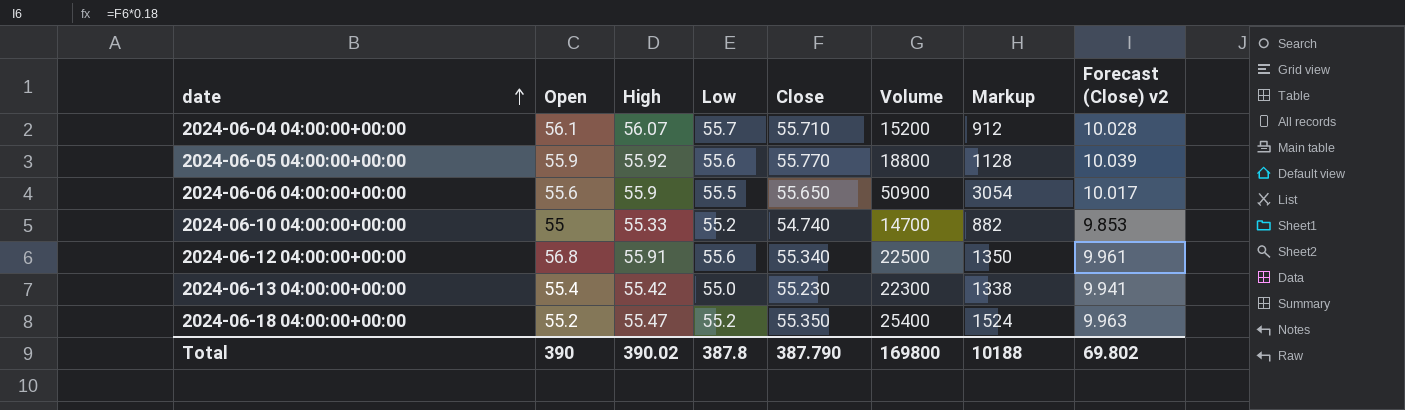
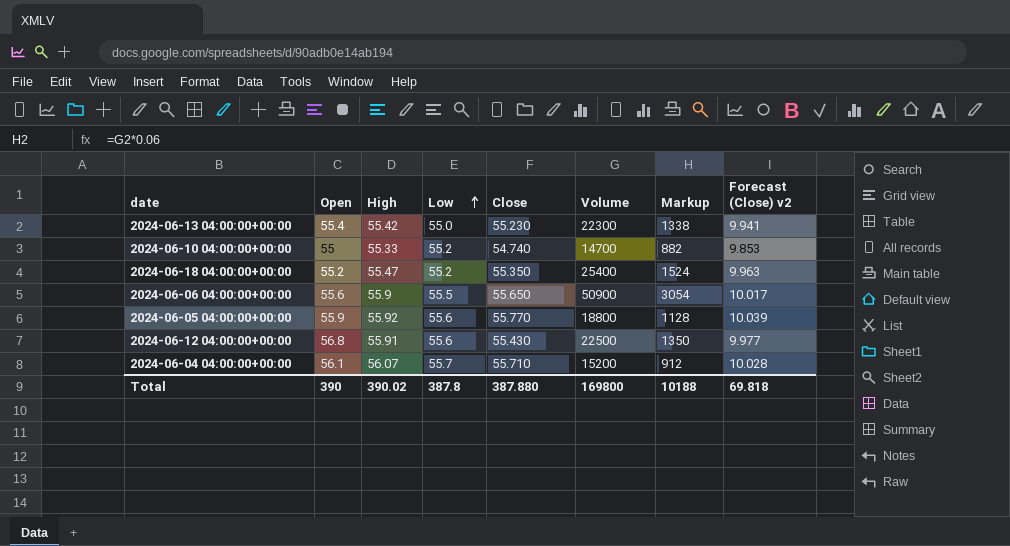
row order: date ascending -> Low ascending
2024-06-12 04:00:00+00:00 | Close: 55.340 -> 55.430
2024-06-12 04:00:00+00:00 | Forecast (Close) v2: 9.961 -> 9.977
Total | Close: 387.790 -> 387.880
Total | Forecast (Close) v2: 69.802 -> 69.818

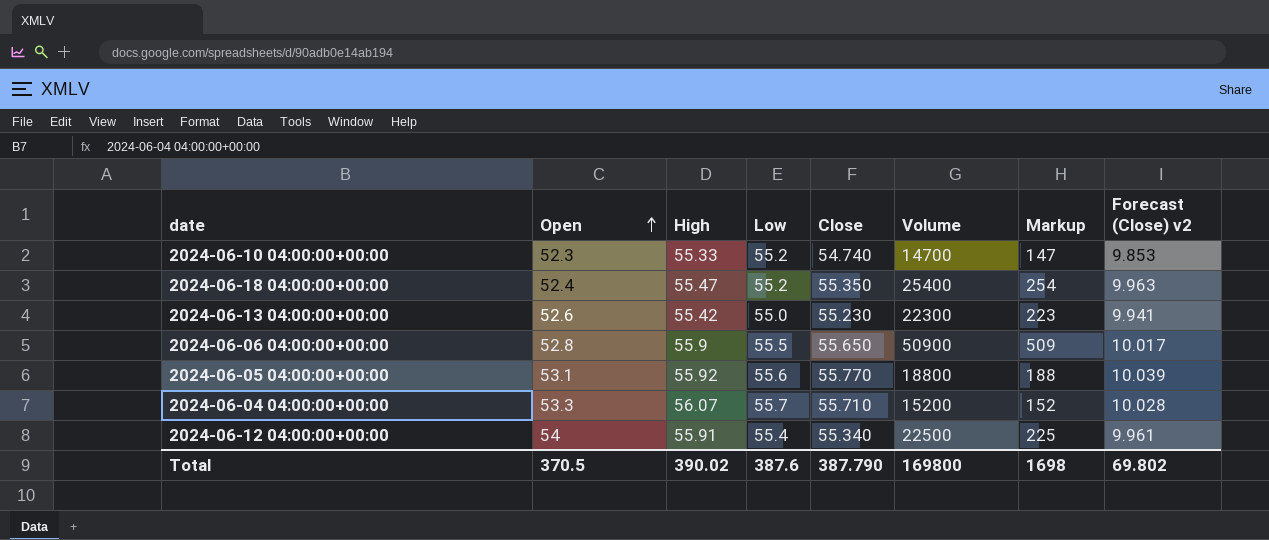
row order: Low ascending -> Open ascending
column Markup | formula: [Volume] * 0.06 -> [Volume] * 0.01
2024-06-10 04:00:00+00:00 | Open: 55 -> 52.3
2024-06-18 04:00:00+00:00 | Open: 55.2 -> 52.4
2024-06-13 04:00:00+00:00 | Open: 55.4 -> 52.6
2024-06-06 04:00:00+00:00 | Open: 55.6 -> 52.8
2024-06-05 04:00:00+00:00 | Open: 55.9 -> 53.1
2024-06-04 04:00:00+00:00 | Open: 56.1 -> 53.3
2024-06-12 04:00:00+00:00 | Open: 56.8 -> 54
2024-06-12 04:00:00+00:00 | Low: 55.6 -> 55.4
2024-06-12 04:00:00+00:00 | Close: 55.430 -> 55.340
2024-06-12 04:00:00+00:00 | Forecast (Close) v2: 9.977 -> 9.961
Total | Open: 390 -> 370.5
Total | Low: 387.8 -> 387.6
Total | Close: 387.880 -> 387.790
Total | Markup: 10188 -> 1698
Total | Forecast (Close) v2: 69.818 -> 69.802

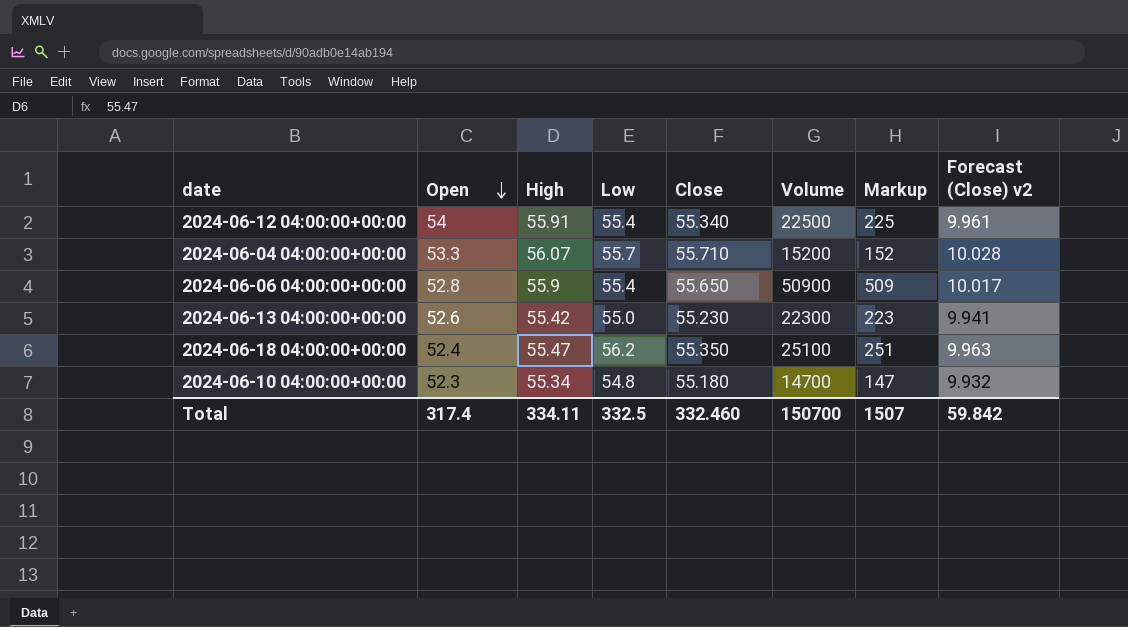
row order: Open ascending -> Open descending
row 2024-06-05 04:00:00+00:00: 53.1 | 55.92 | 55.6 | 55.770 | 18800 | 188 | 10.039 -> none
2024-06-06 04:00:00+00:00 | Low: 55.5 -> 55.4
2024-06-18 04:00:00+00:00 | Low: 55.2 -> 56.2
2024-06-18 04:00:00+00:00 | Volume: 25400 -> 25100
2024-06-18 04:00:00+00:00 | Markup: 254 -> 251
2024-06-10 04:00:00+00:00 | High: 55.33 -> 55.34
2024-06-10 04:00:00+00:00 | Low: 55.2 -> 54.8
2024-06-10 04:00:00+00:00 | Close: 54.740 -> 55.180
2024-06-10 04:00:00+00:00 | Forecast (Close) v2: 9.853 -> 9.932
Total | Open: 370.5 -> 317.4
Total | High: 390.02 -> 334.11
Total | Low: 387.6 -> 332.5
Total | Close: 387.790 -> 332.460
Total | Volume: 169800 -> 150700
Total | Markup: 1698 -> 1507
Total | Forecast (Close) v2: 69.802 -> 59.842

